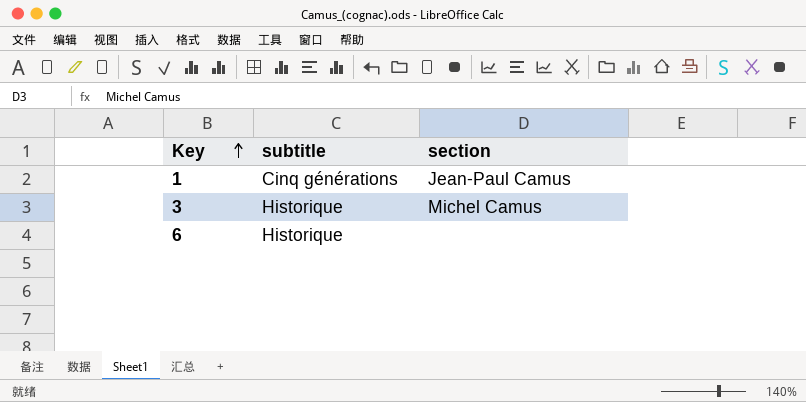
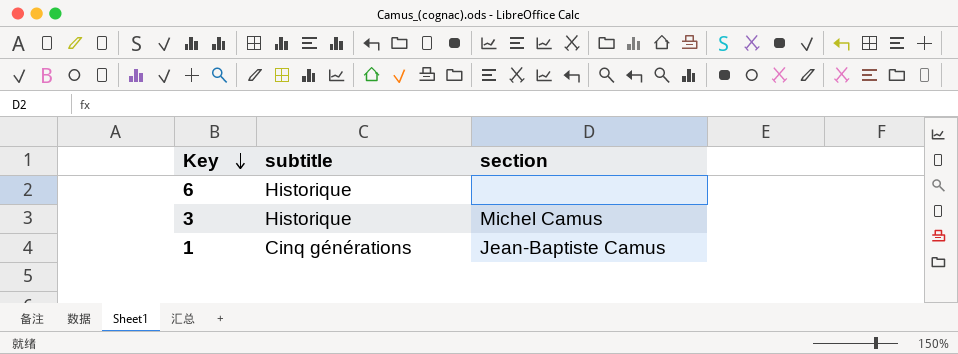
row order: Key ascending -> Key descending
1 | section: Jean-Paul Camus -> Jean-Baptiste Camus

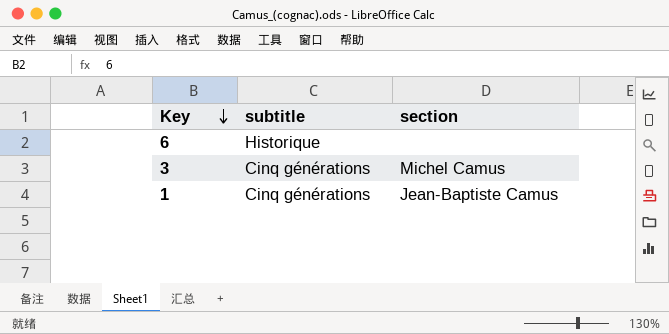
3 | subtitle: Historique -> Cinq générations

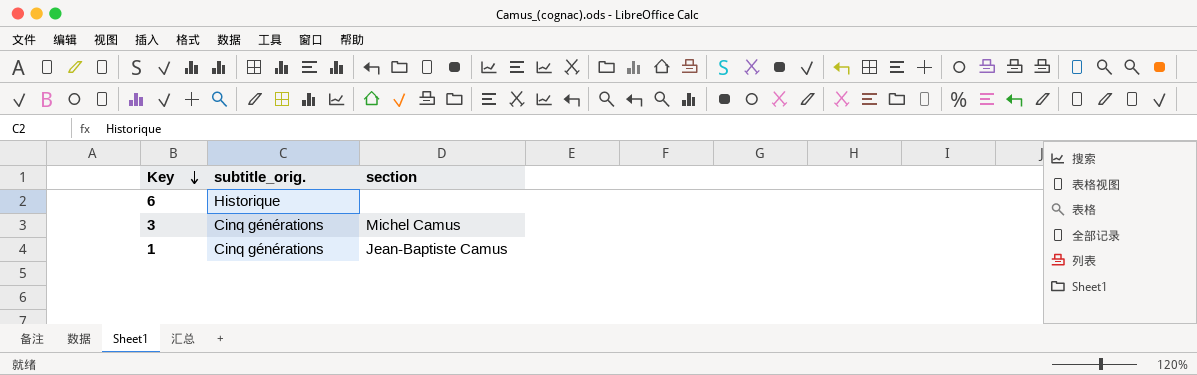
column name: subtitle -> subtitle_orig.

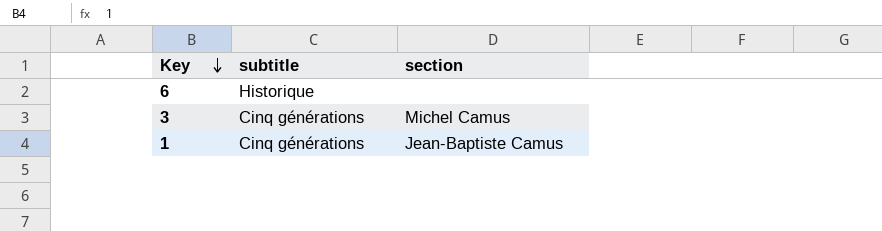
column name: subtitle_orig. -> subtitle

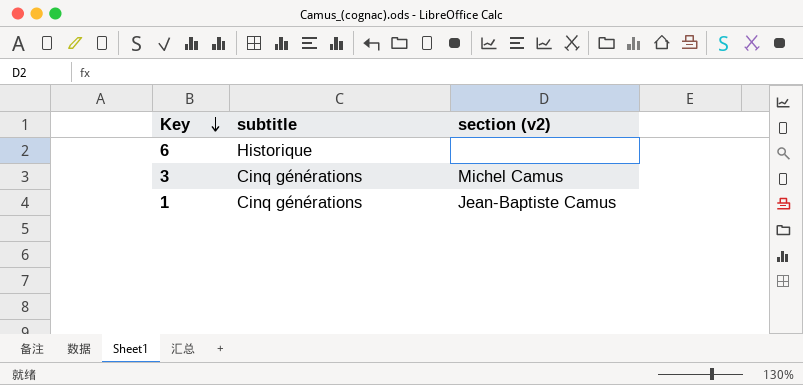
column name: section -> section (v2)

